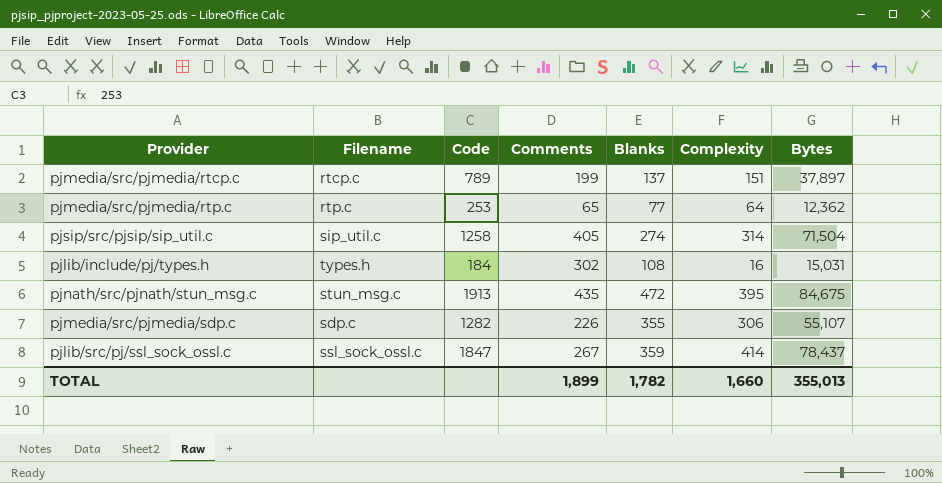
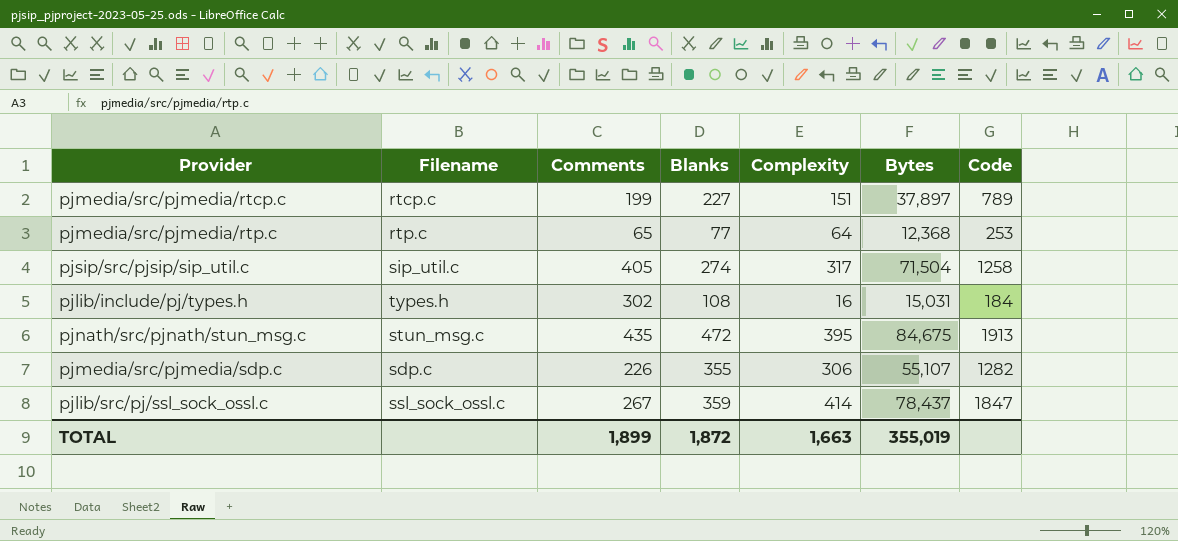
column Code | position: 3 -> 7
pjmedia/src/pjmedia/rtcp.c | Blanks: 137 -> 227
pjmedia/src/pjmedia/rtp.c | Bytes: 12,362 -> 12,368
pjsip/src/pjsip/sip_util.c | Complexity: 314 -> 317
TOTAL | Blanks: 1,782 -> 1,872
TOTAL | Complexity: 1,660 -> 1,663
TOTAL | Bytes: 355,013 -> 355,019

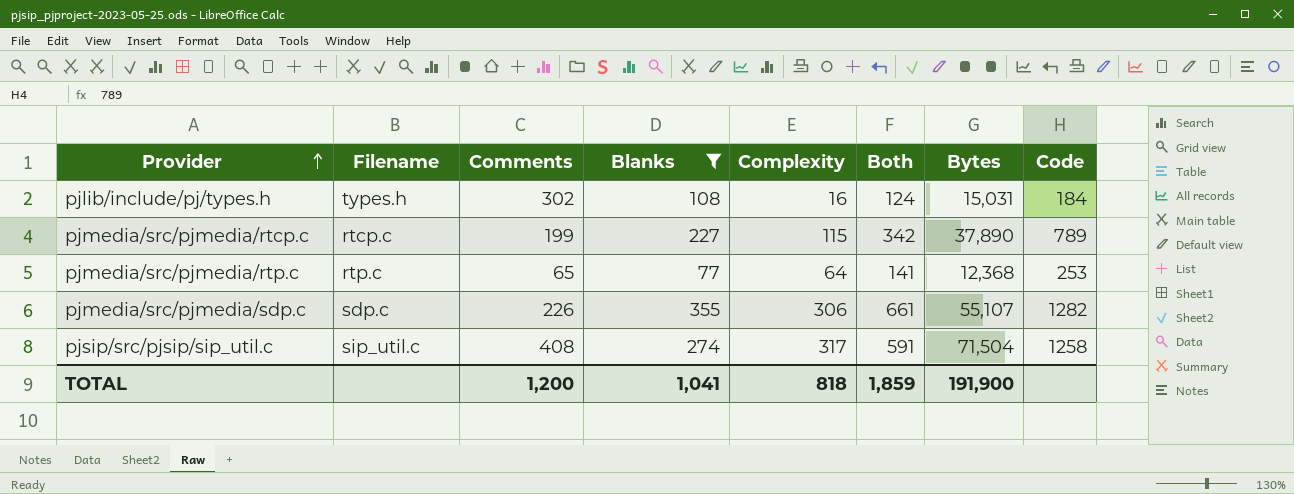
filter: none -> Blanks <= 355
row order: none -> Provider ascending
column Both | formula: none -> [Blanks] + [Complexity]
pjmedia/src/pjmedia/rtcp.c | Complexity: 151 -> 115
pjmedia/src/pjmedia/rtcp.c | Bytes: 37,897 -> 37,890
pjsip/src/pjsip/sip_util.c | Comments: 405 -> 408
TOTAL | Comments: 1,899 -> 1,200
TOTAL | Blanks: 1,872 -> 1,041
TOTAL | Complexity: 1,663 -> 818
TOTAL | Bytes: 355,019 -> 191,900

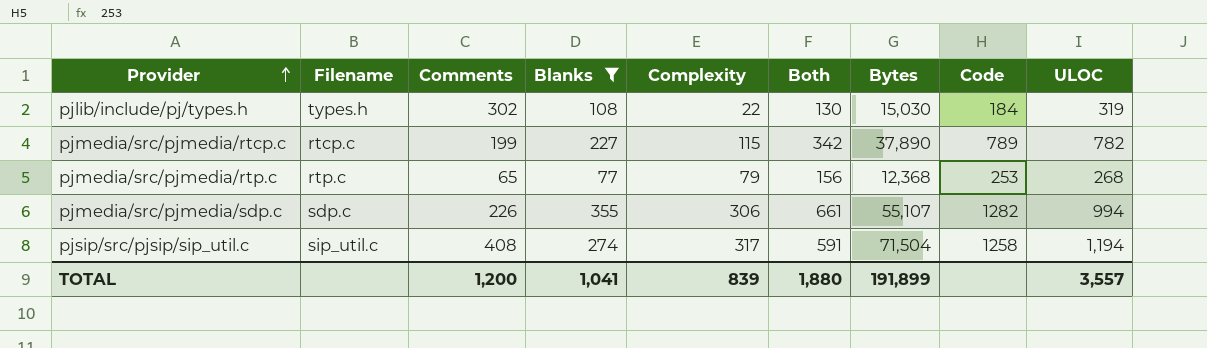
column ULOC | position: none -> 9
pjlib/include/pj/types.h | Complexity: 16 -> 22
pjlib/include/pj/types.h | Both: 124 -> 130
pjlib/include/pj/types.h | Bytes: 15,031 -> 15,030
pjmedia/src/pjmedia/rtp.c | Complexity: 64 -> 79
pjmedia/src/pjmedia/rtp.c | Both: 141 -> 156
TOTAL | Complexity: 818 -> 839
TOTAL | Both: 1,859 -> 1,880
TOTAL | Bytes: 191,900 -> 191,899

